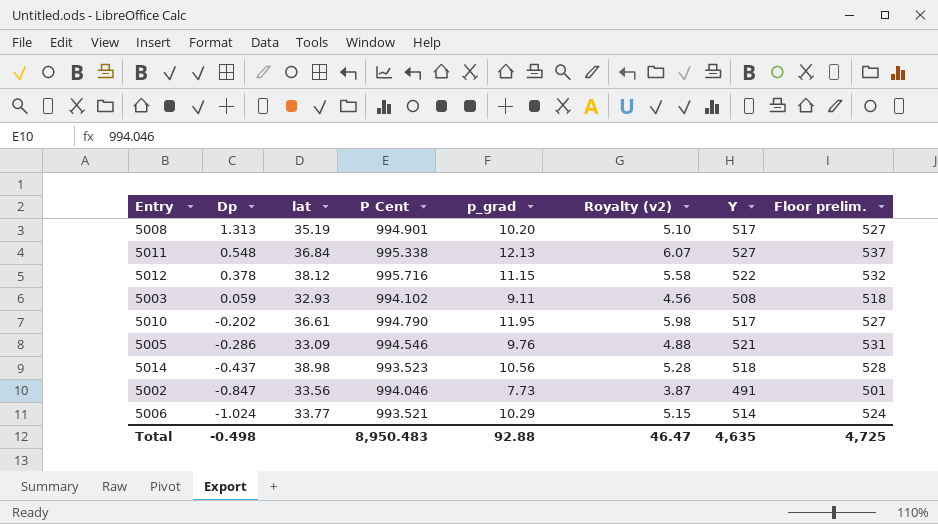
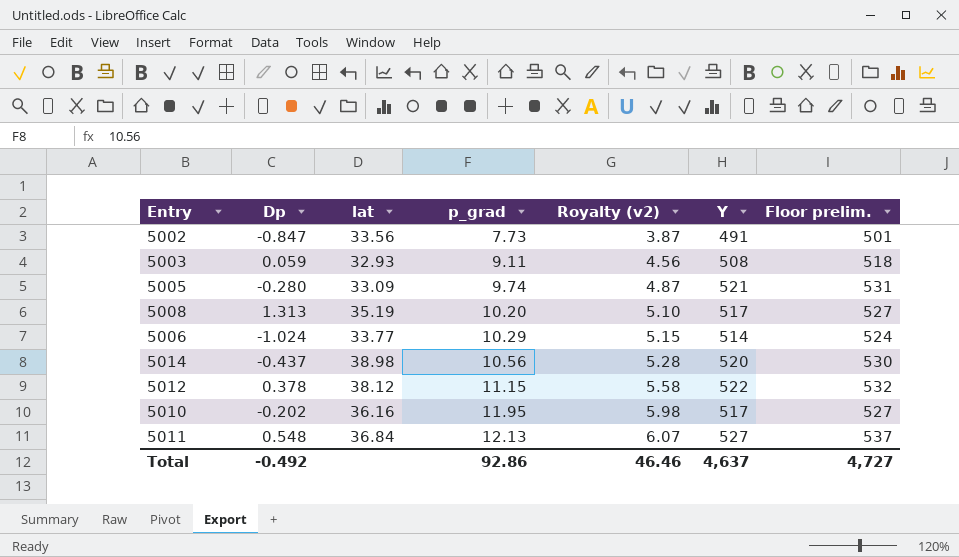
row order: Dp descending -> p_grad ascending
column P Cent | position: 4 -> none
5005 | Dp: -0.286 -> -0.280
5005 | p_grad: 9.76 -> 9.74
5005 | Royalty (v2): 4.88 -> 4.87
5014 | Y: 518 -> 520
5014 | Floor prelim.: 528 -> 530
5010 | lat: 36.61 -> 36.16
Total | Dp: -0.498 -> -0.492
Total | p_grad: 92.88 -> 92.86
Total | Royalty (v2): 46.47 -> 46.46
Total | Y: 4,635 -> 4,637
Total | Floor prelim.: 4,725 -> 4,727

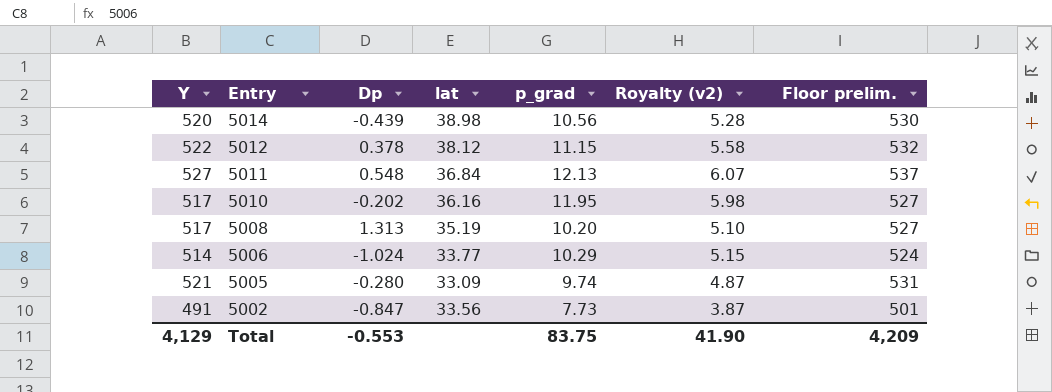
row order: p_grad ascending -> Entry descending
column Y | position: 6 -> 1
row 5003: 0.059 | 32.93 | 9.11 | 4.56 | 508 | 518 -> none
5014 | Dp: -0.437 -> -0.439
Total | Y: 4,637 -> 4,129
Total | Dp: -0.492 -> -0.553
Total | p_grad: 92.86 -> 83.75
Total | Royalty (v2): 46.46 -> 41.90
Total | Floor prelim.: 4,727 -> 4,209

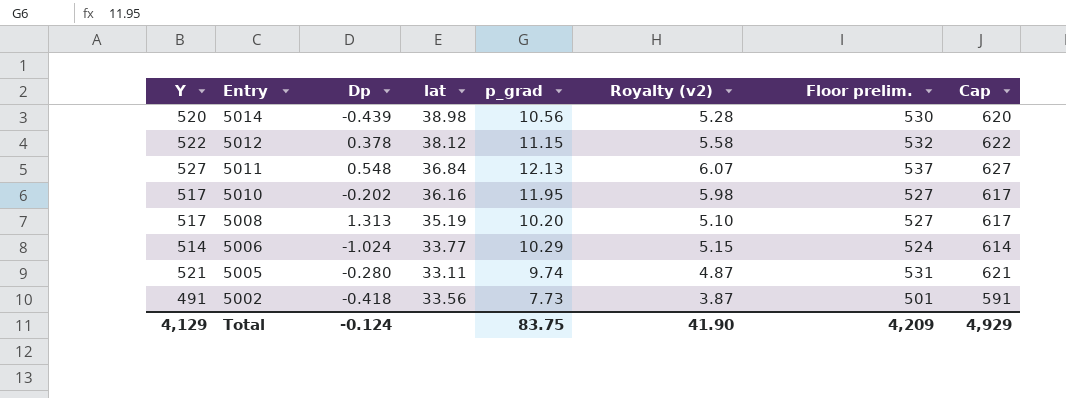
column Cap | formula: none -> [Y] + 100
5005 | lat: 33.09 -> 33.11
5002 | Dp: -0.847 -> -0.418
Total | Dp: -0.553 -> -0.124

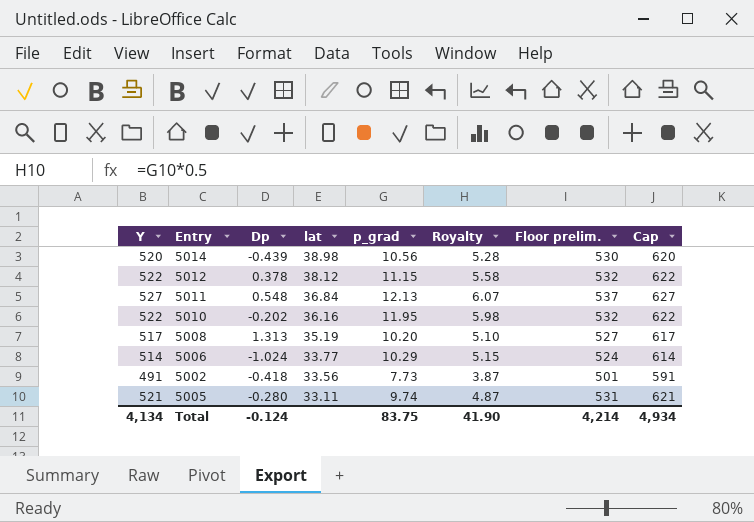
row order: Entry descending -> lat descending
column name: Royalty (v2) -> Royalty
5010 | Y: 517 -> 522
5010 | Floor prelim.: 527 -> 532
5010 | Cap: 617 -> 622
Total | Y: 4,129 -> 4,134
Total | Floor prelim.: 4,209 -> 4,214
Total | Cap: 4,929 -> 4,934

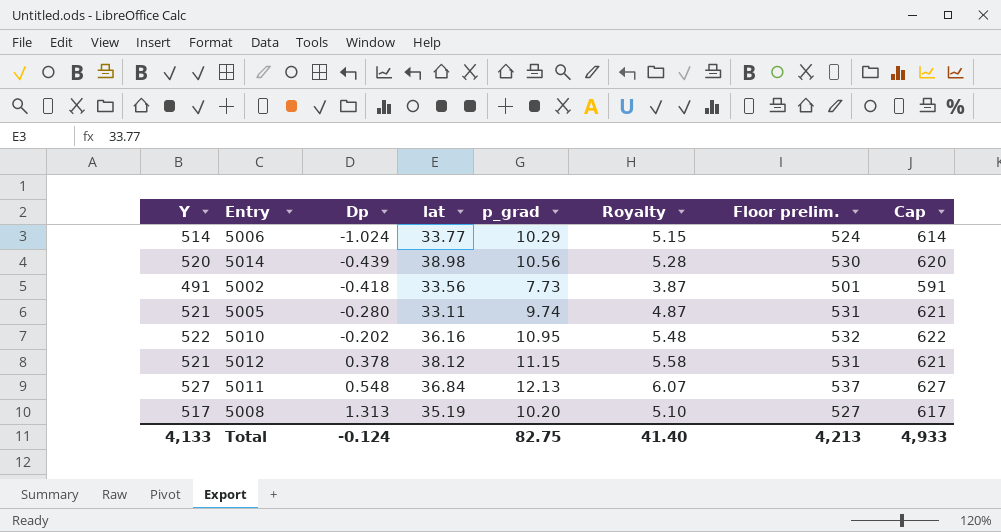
row order: lat descending -> Dp ascending
5010 | p_grad: 11.95 -> 10.95
5010 | Royalty: 5.98 -> 5.48
5012 | Y: 522 -> 521
5012 | Floor prelim.: 532 -> 531
5012 | Cap: 622 -> 621
Total | Y: 4,134 -> 4,133
Total | p_grad: 83.75 -> 82.75
Total | Royalty: 41.90 -> 41.40
Total | Floor prelim.: 4,214 -> 4,213
Total | Cap: 4,934 -> 4,933

